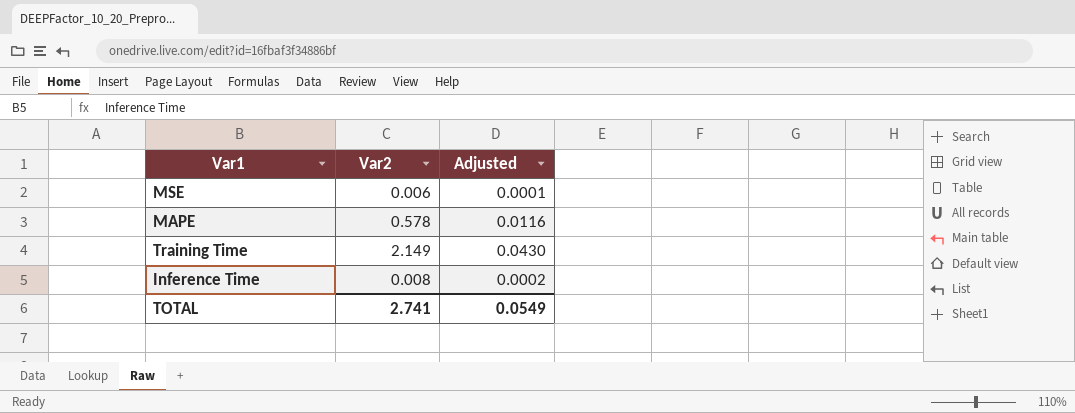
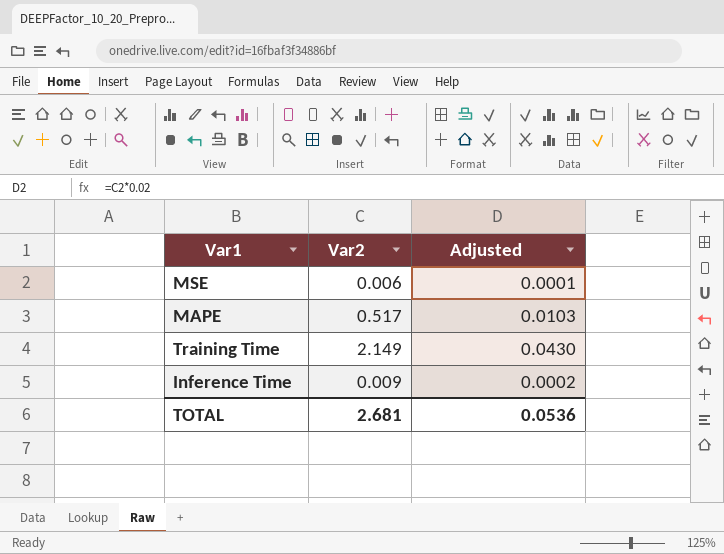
MAPE | Var2: 0.578 -> 0.517
MAPE | Adjusted: 0.0116 -> 0.0103
Inference Time | Var2: 0.008 -> 0.009
TOTAL | Var2: 2.741 -> 2.681
TOTAL | Adjusted: 0.0549 -> 0.0536

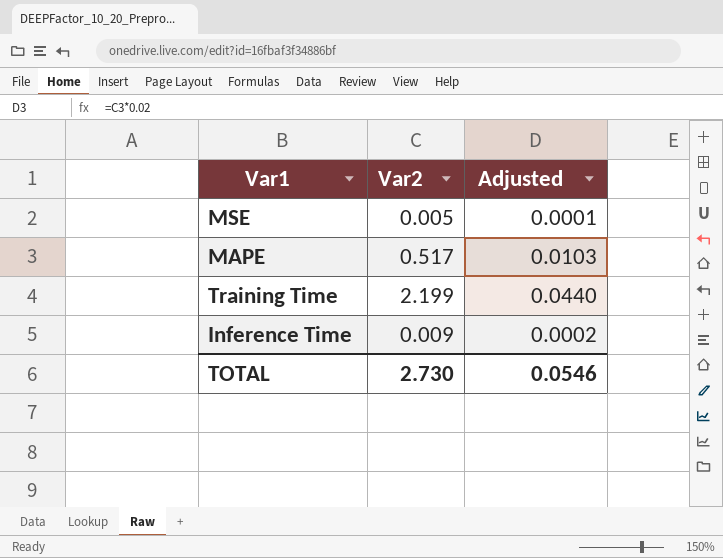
MSE | Var2: 0.006 -> 0.005
Training Time | Var2: 2.149 -> 2.199
Training Time | Adjusted: 0.0430 -> 0.0440
TOTAL | Var2: 2.681 -> 2.730
TOTAL | Adjusted: 0.0536 -> 0.0546

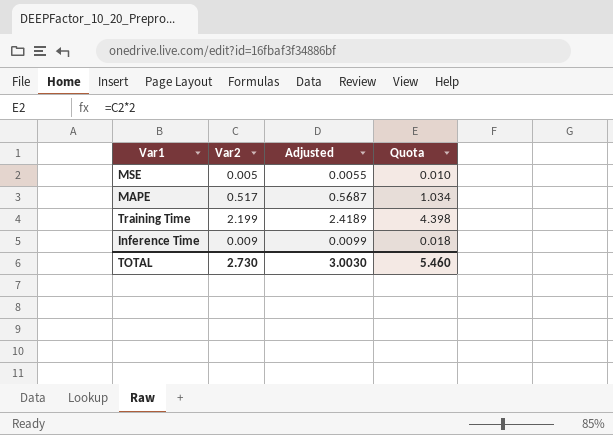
column Adjusted | formula: [Var2] * 0.02 -> [Var2] * 1.1
column Quota | formula: none -> [Var2] * 2
TOTAL | Adjusted: 0.0546 -> 3.0030

